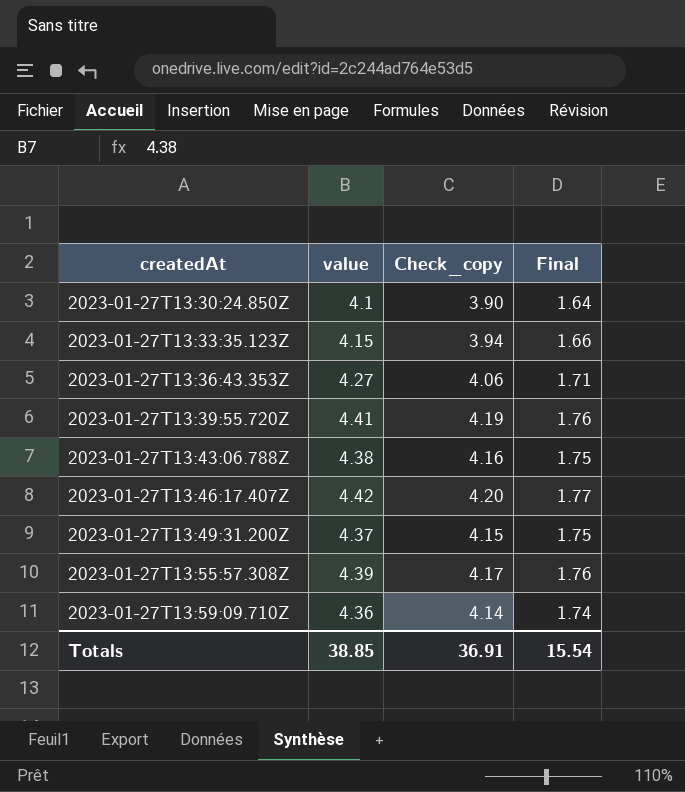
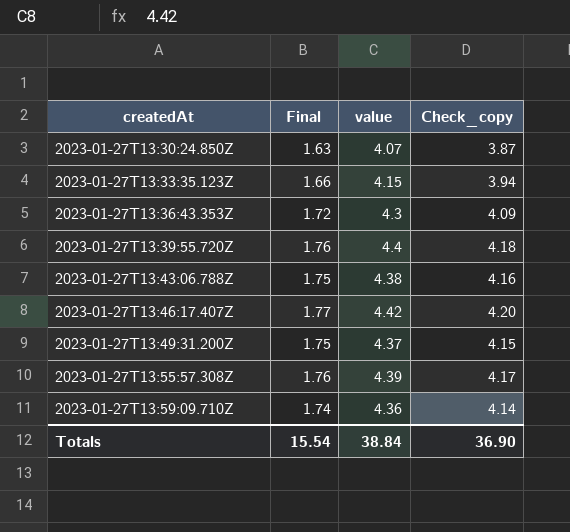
column Final | position: 4 -> 2
2023-01-27T13:30:24.850Z | Final: 1.64 -> 1.63
2023-01-27T13:30:24.850Z | value: 4.1 -> 4.07
2023-01-27T13:30:24.850Z | Check_copy: 3.90 -> 3.87
2023-01-27T13:36:43.353Z | Final: 1.71 -> 1.72
2023-01-27T13:36:43.353Z | value: 4.27 -> 4.3
2023-01-27T13:36:43.353Z | Check_copy: 4.06 -> 4.09
2023-01-27T13:39:55.720Z | value: 4.41 -> 4.4
2023-01-27T13:39:55.720Z | Check_copy: 4.19 -> 4.18
Totals | value: 38.85 -> 38.84
Totals | Check_copy: 36.91 -> 36.90

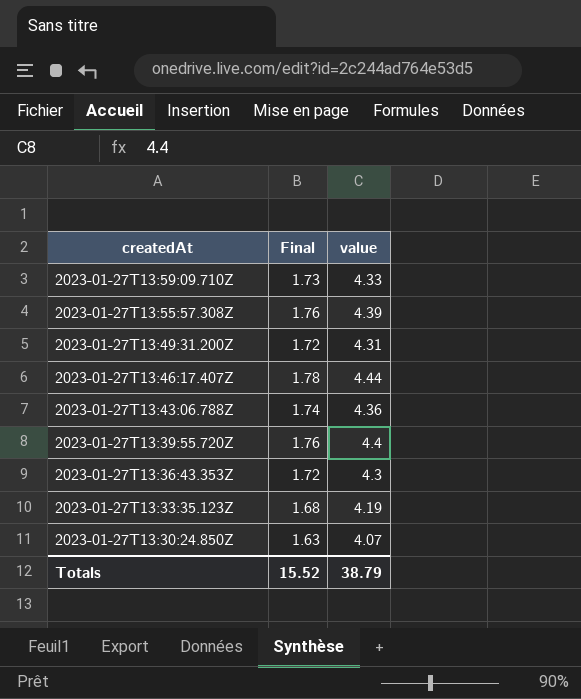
row order: createdAt ascending -> createdAt descending
column Check_copy | formula: [value] * 0.95 -> none
2023-01-27T13:59:09.710Z | Final: 1.74 -> 1.73
2023-01-27T13:59:09.710Z | value: 4.36 -> 4.33
2023-01-27T13:49:31.200Z | Final: 1.75 -> 1.72
2023-01-27T13:49:31.200Z | value: 4.37 -> 4.31
2023-01-27T13:46:17.407Z | Final: 1.77 -> 1.78
2023-01-27T13:46:17.407Z | value: 4.42 -> 4.44
2023-01-27T13:43:06.788Z | Final: 1.75 -> 1.74
2023-01-27T13:43:06.788Z | value: 4.38 -> 4.36
2023-01-27T13:33:35.123Z | Final: 1.66 -> 1.68
2023-01-27T13:33:35.123Z | value: 4.15 -> 4.19
Totals | Final: 15.54 -> 15.52
Totals | value: 38.84 -> 38.79

